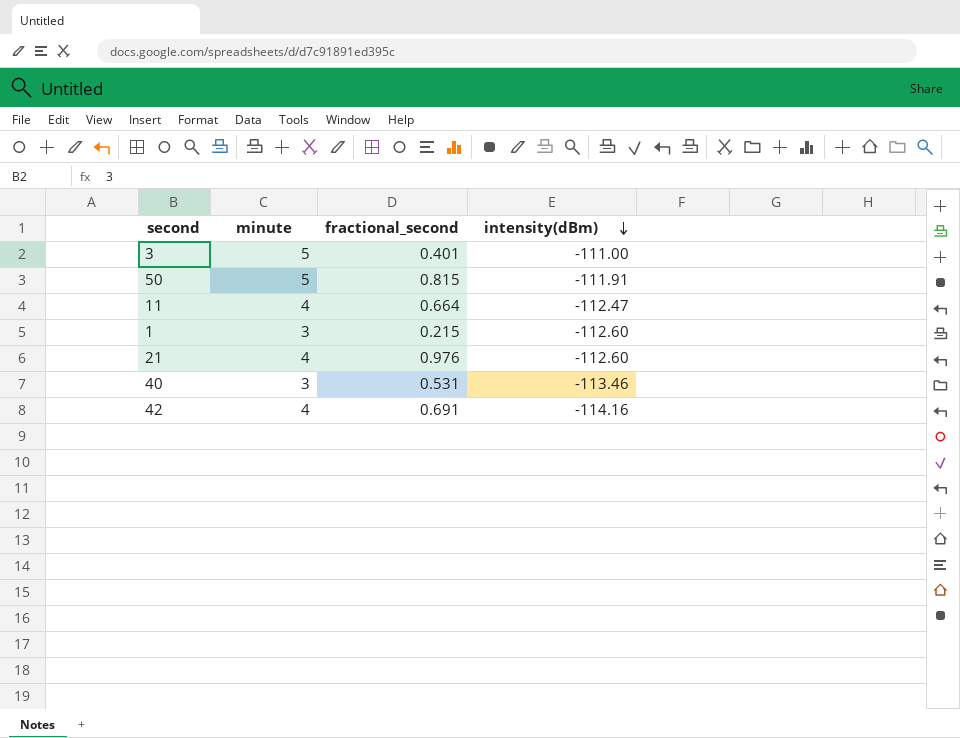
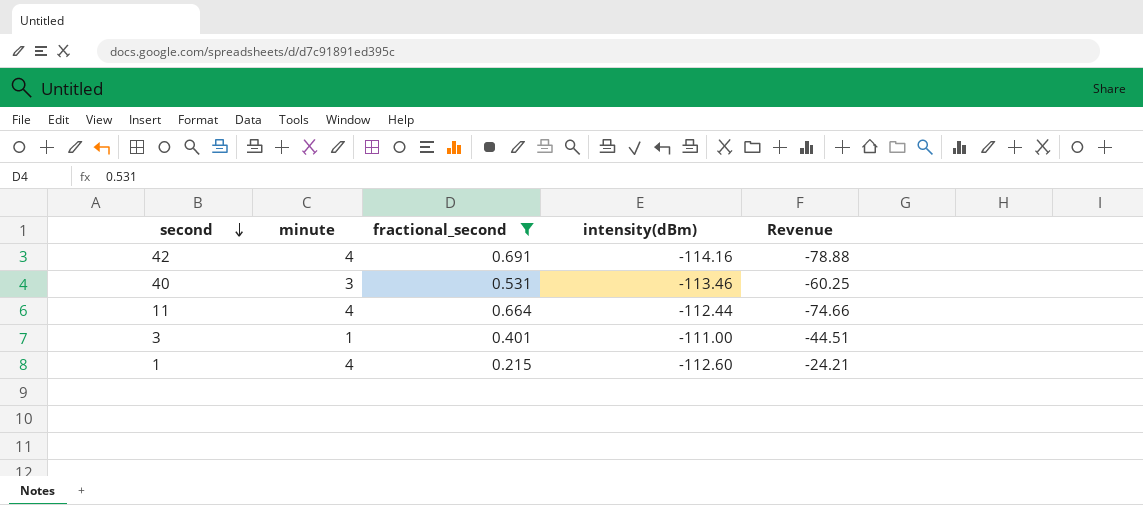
filter: none -> fractional_second <= 0.691
row order: intensity(dBm) descending -> second descending
column Revenue | formula: none -> [fractional_second] * [intensity(dBm)]
11 | intensity(dBm): -112.47 -> -112.44
3 | minute: 5 -> 1
1 | minute: 3 -> 4

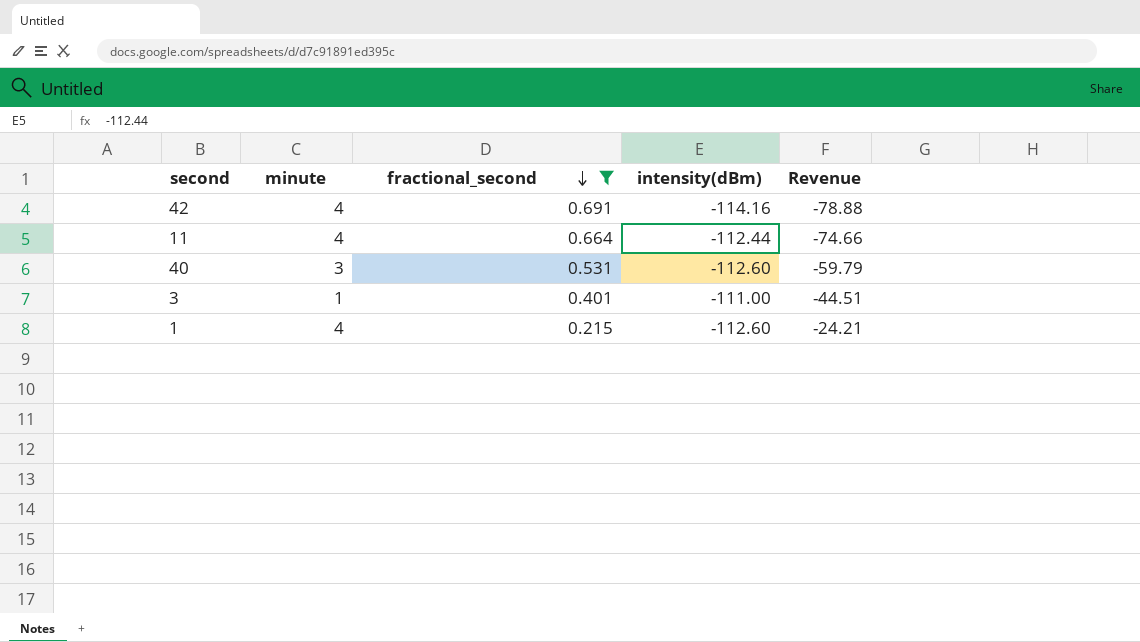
row order: second descending -> fractional_second descending
40 | intensity(dBm): -113.46 -> -112.60
40 | Revenue: -60.25 -> -59.79

